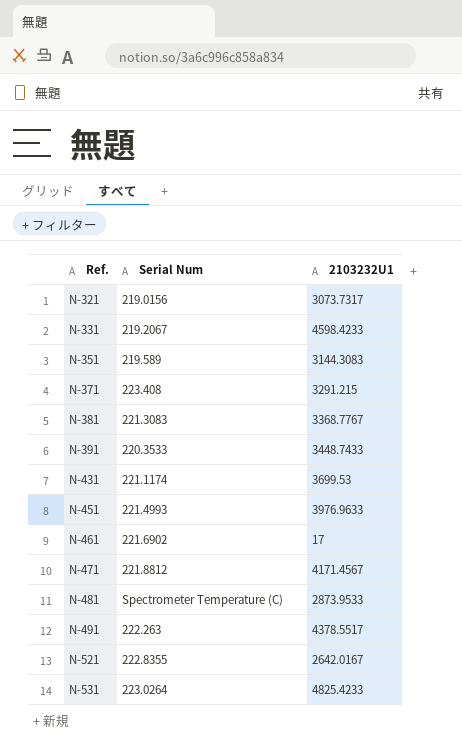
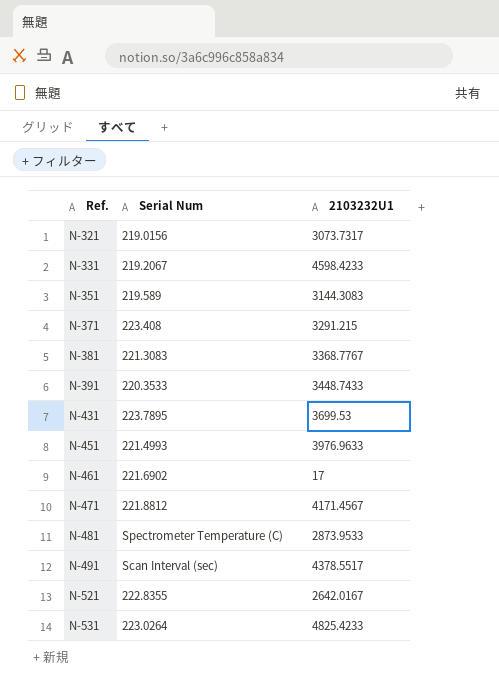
N-431 | Serial Num: 221.1174 -> 223.7895
N-491 | Serial Num: 222.263 -> Scan Interval (sec)

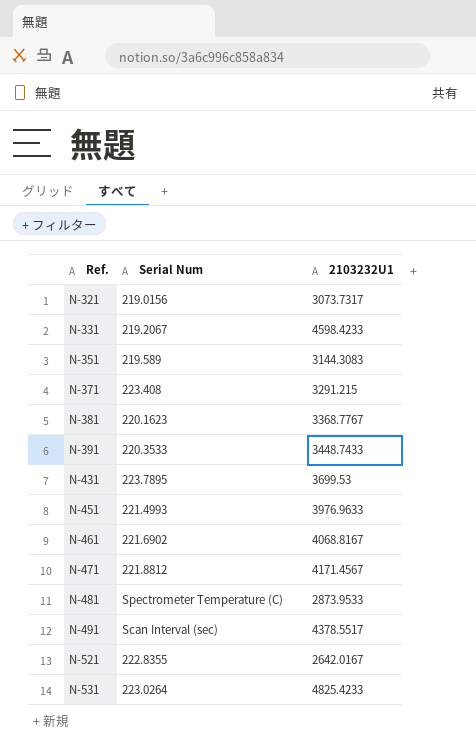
N-381 | Serial Num: 221.3083 -> 220.1623
N-461 | 2103232U1: 17 -> 4068.8167

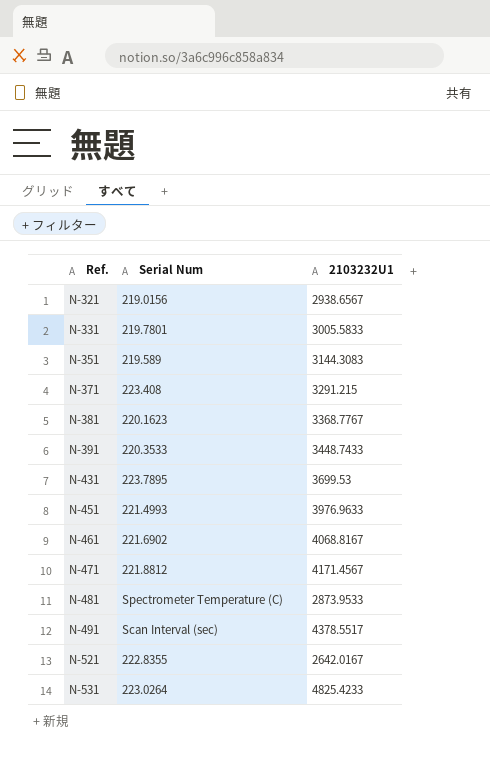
N-321 | 2103232U1: 3073.7317 -> 2938.6567
N-331 | Serial Num: 219.2067 -> 219.7801
N-331 | 2103232U1: 4598.4233 -> 3005.5833

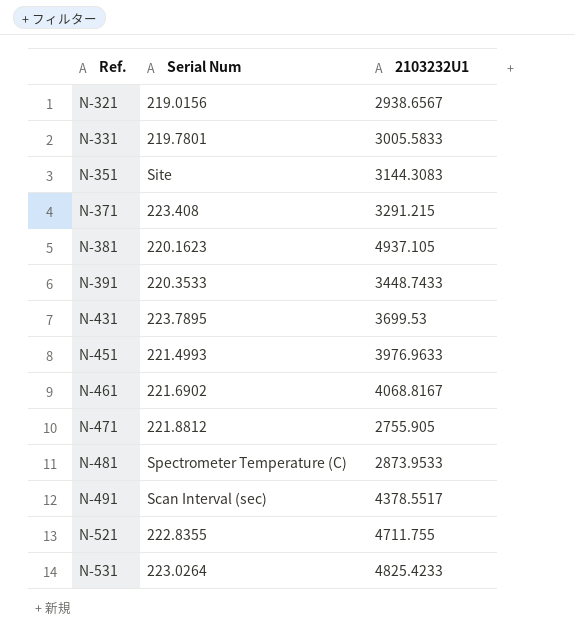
N-351 | Serial Num: 219.589 -> Site
N-381 | 2103232U1: 3368.7767 -> 4937.105
N-471 | 2103232U1: 4171.4567 -> 2755.905
N-521 | 2103232U1: 2642.0167 -> 4711.755

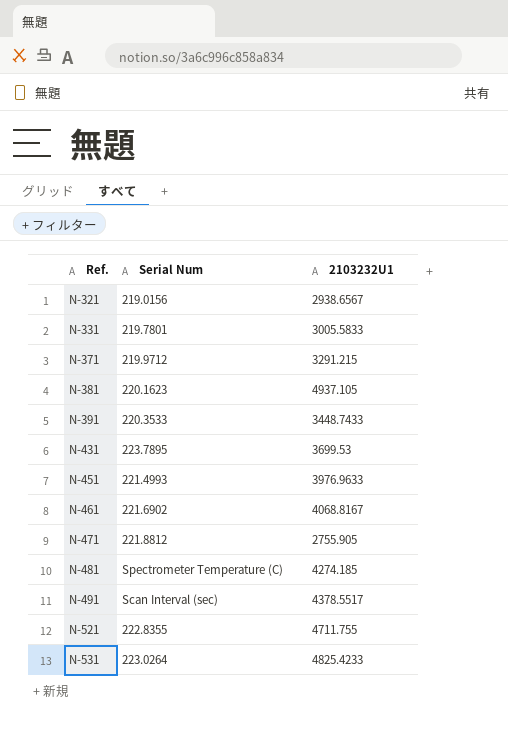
row N-351: Site | 3144.3083 -> none
N-371 | Serial Num: 223.408 -> 219.9712
N-481 | 2103232U1: 2873.9533 -> 4274.185

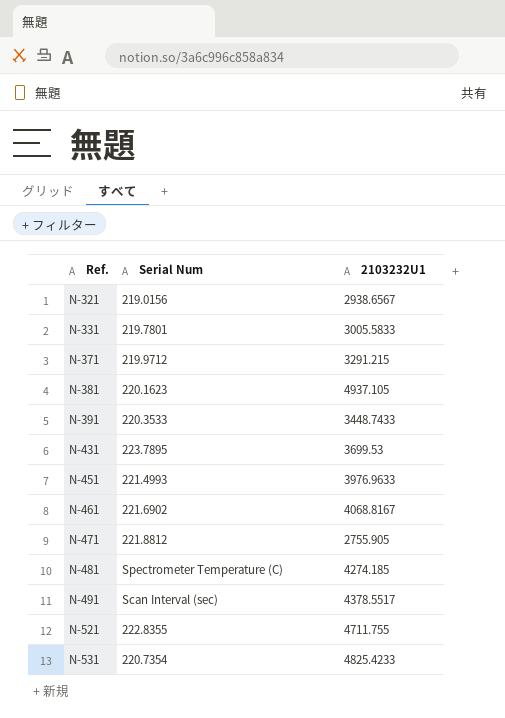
N-531 | Serial Num: 223.0264 -> 220.7354

